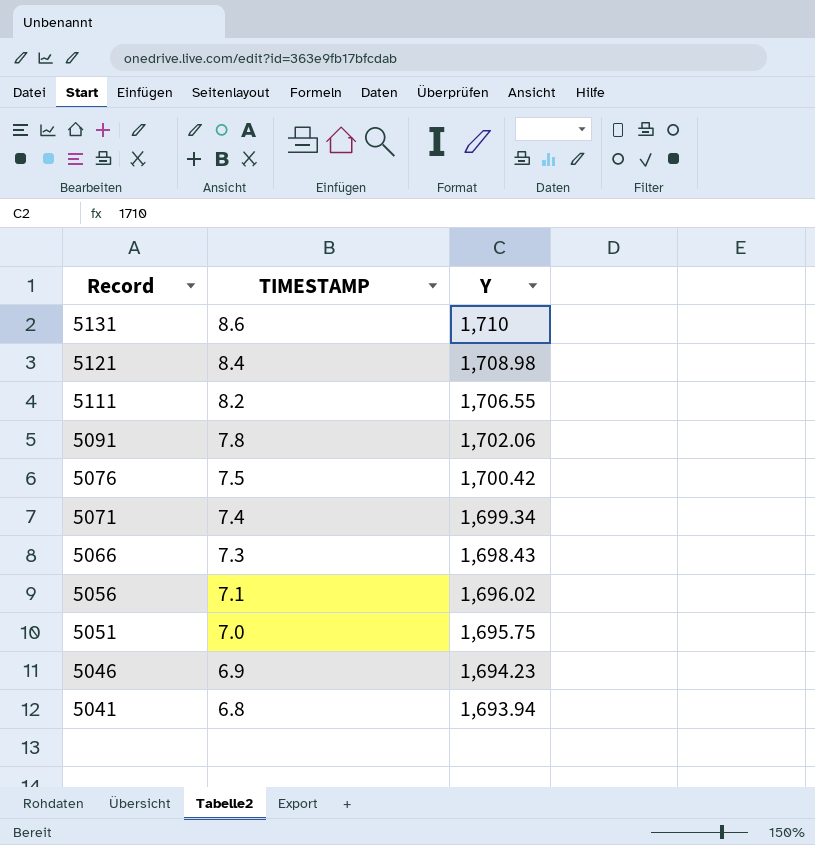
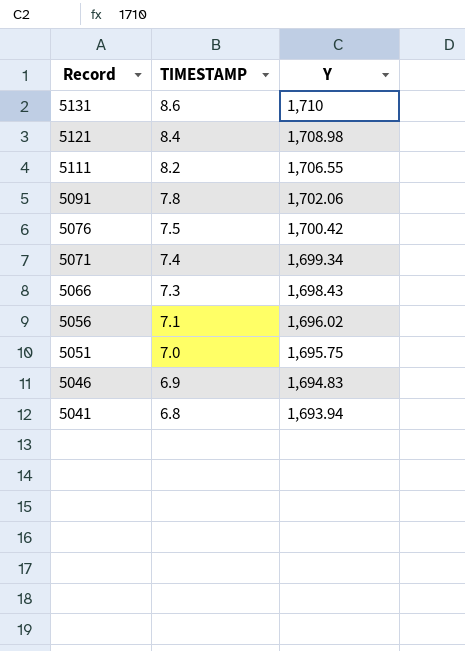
5046 | Y: 1,694.23 -> 1,694.83

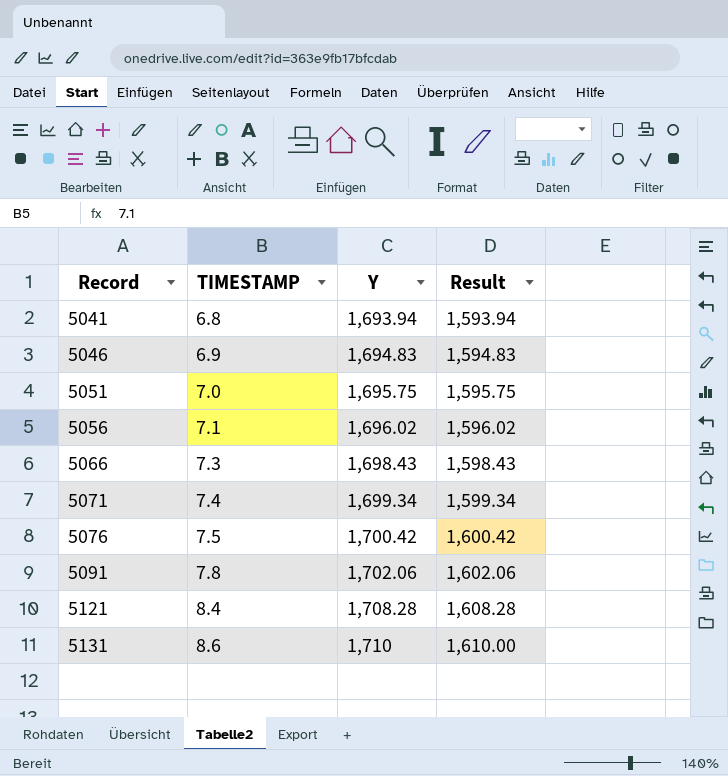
row order: Record descending -> Record ascending
column Result | formula: none -> [Y] - 100
row 5111: 8.2 | 1,706.55 -> none
5121 | Y: 1,708.98 -> 1,708.28

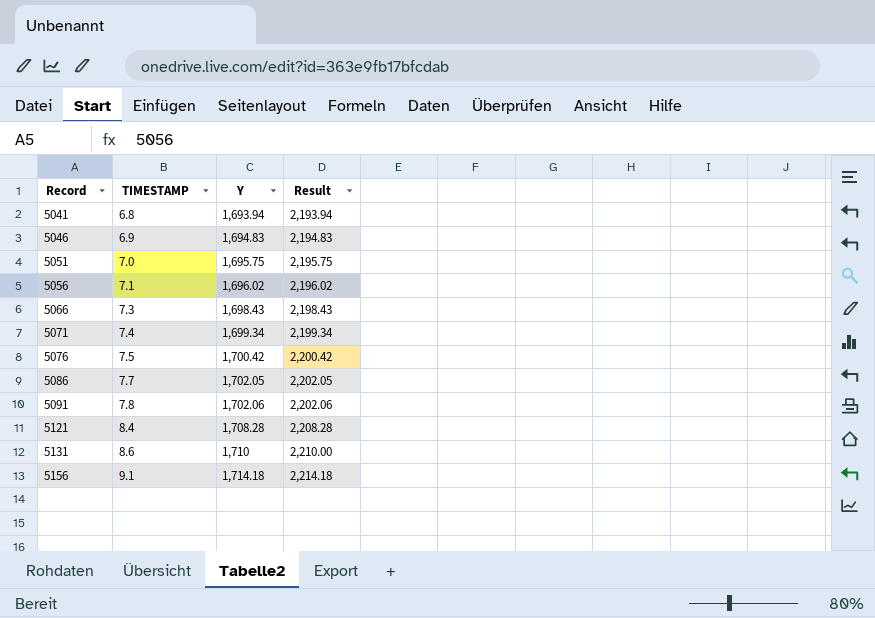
column Result | formula: [Y] - 100 -> [Y] + 500
row 5086: none -> 7.7 | 1,702.05 | 2,202.05
row 5156: none -> 9.1 | 1,714.18 | 2,214.18

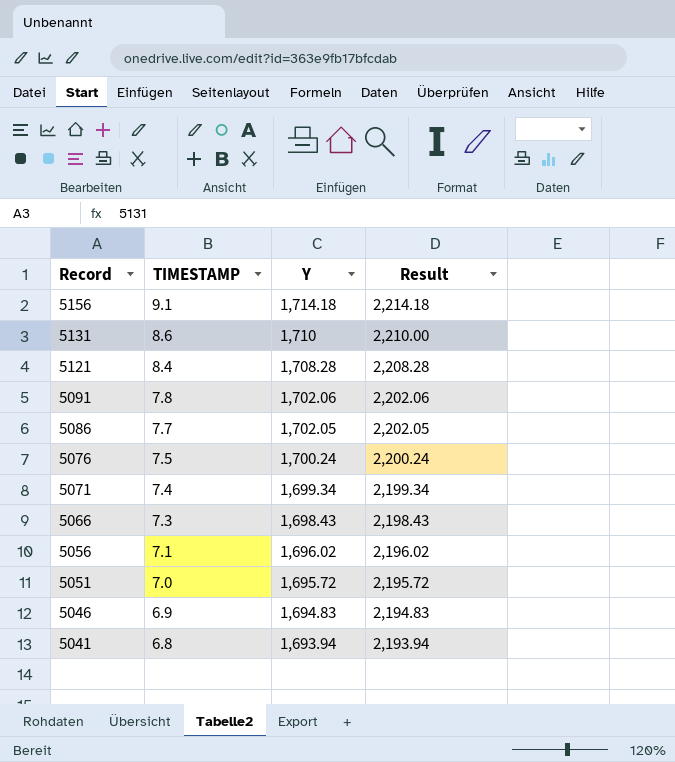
row order: Record ascending -> Record descending
5076 | Y: 1,700.42 -> 1,700.24
5076 | Result: 2,200.42 -> 2,200.24
5051 | Y: 1,695.75 -> 1,695.72
5051 | Result: 2,195.75 -> 2,195.72

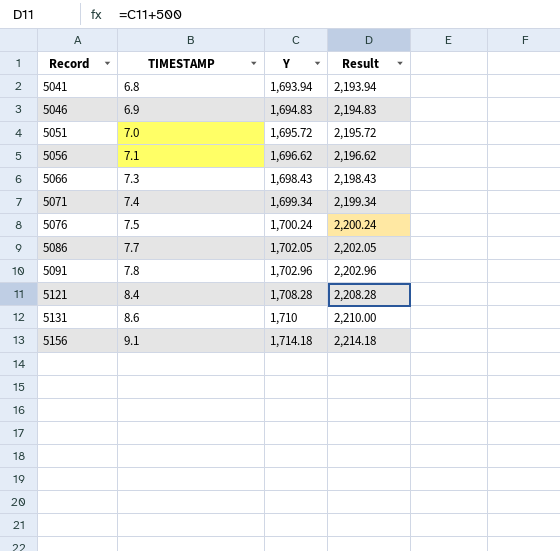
row order: Record descending -> Record ascending
5056 | Y: 1,696.02 -> 1,696.62
5056 | Result: 2,196.02 -> 2,196.62
5091 | Y: 1,702.06 -> 1,702.96
5091 | Result: 2,202.06 -> 2,202.96

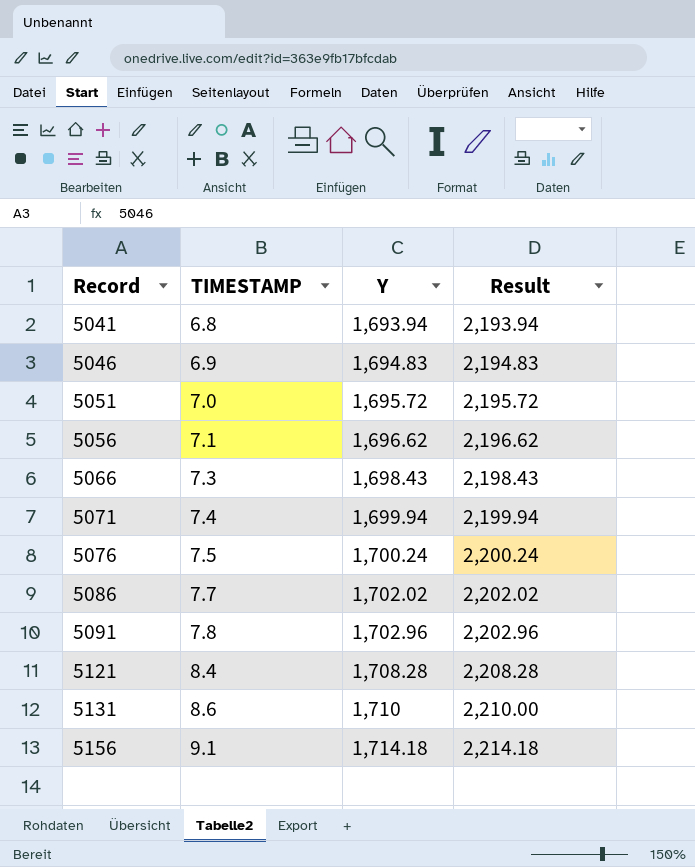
5071 | Y: 1,699.34 -> 1,699.94
5071 | Result: 2,199.34 -> 2,199.94
5086 | Y: 1,702.05 -> 1,702.02
5086 | Result: 2,202.05 -> 2,202.02

